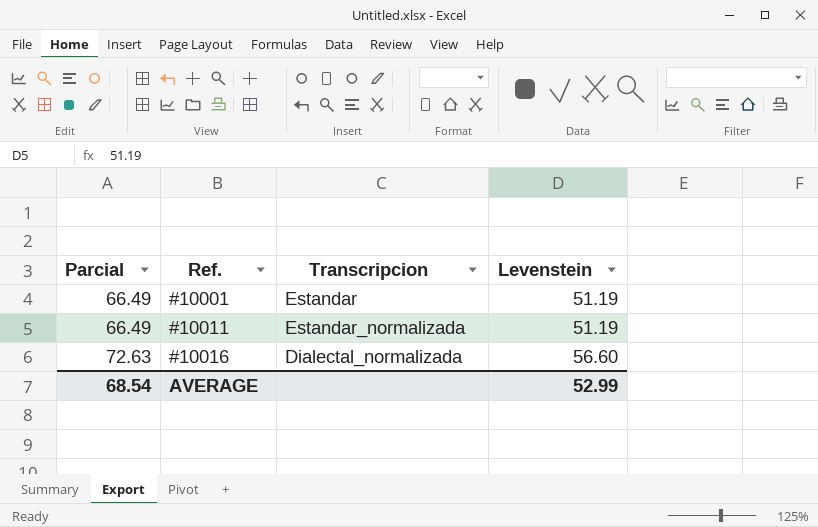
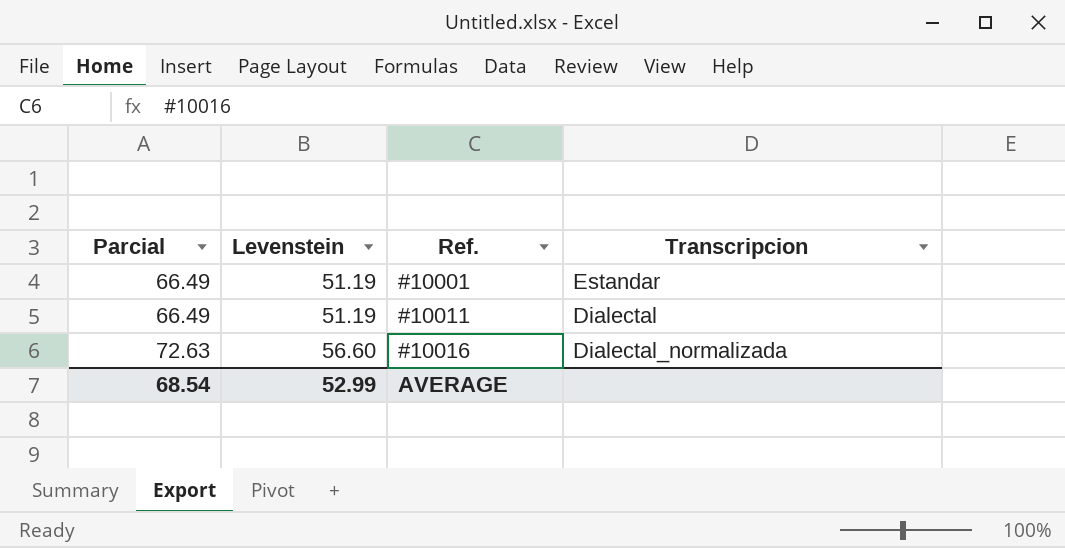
column Levenstein | position: 4 -> 2
#10011 | Transcripcion: Estandar_normalizada -> Dialectal

